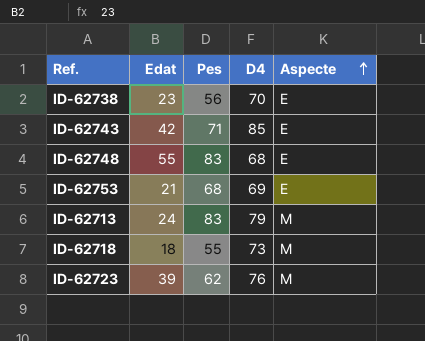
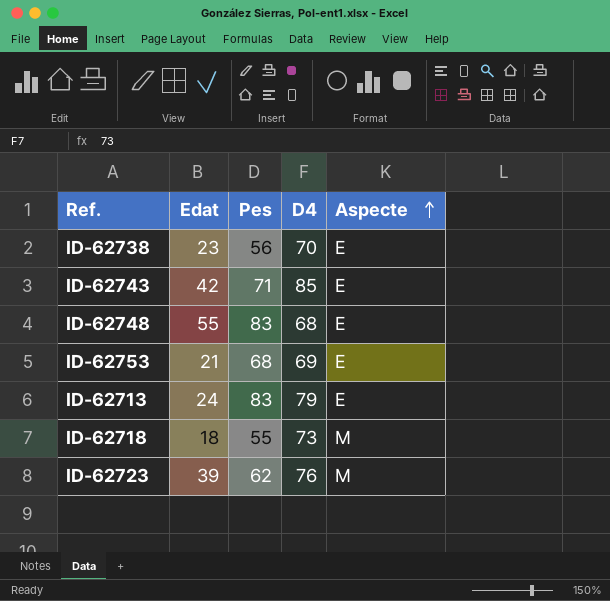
ID-62713 | Aspecte: M -> E

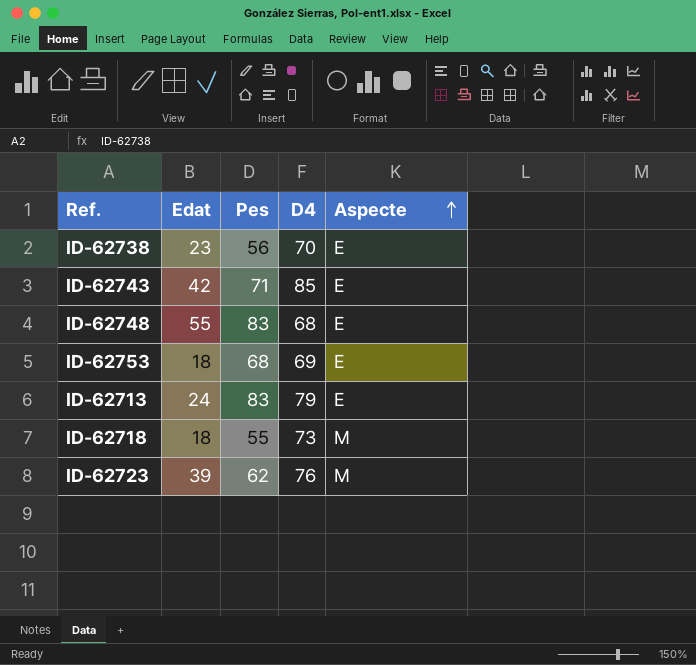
ID-62753 | Edat: 21 -> 18

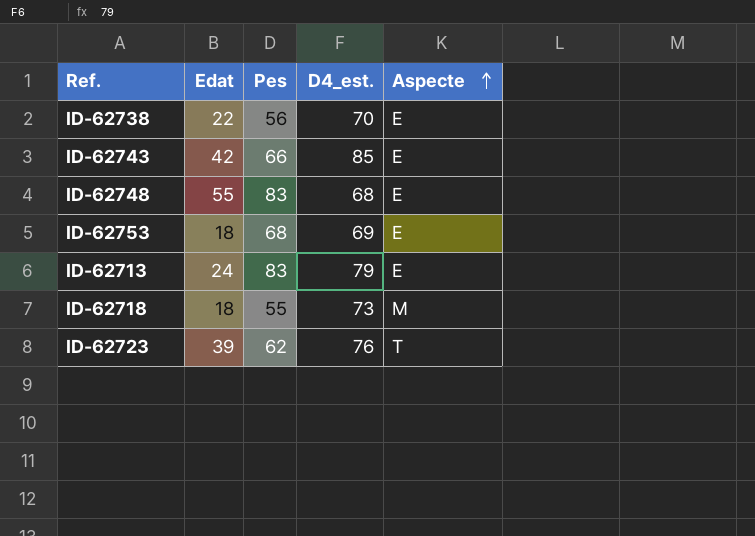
column name: D4 -> D4_est.
ID-62738 | Edat: 23 -> 22
ID-62743 | Pes: 71 -> 66
ID-62723 | Aspecte: M -> T

